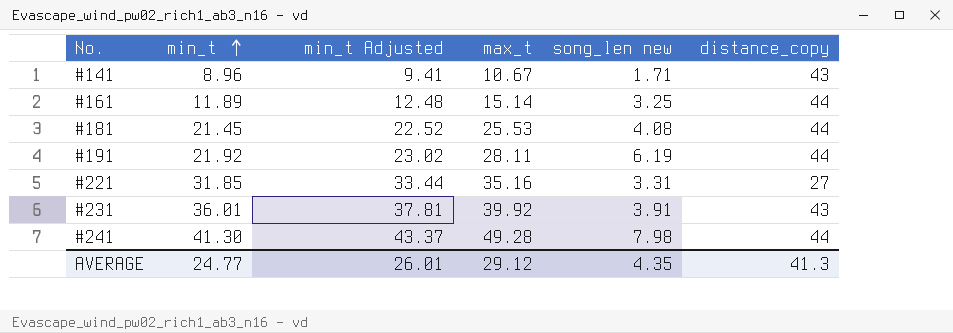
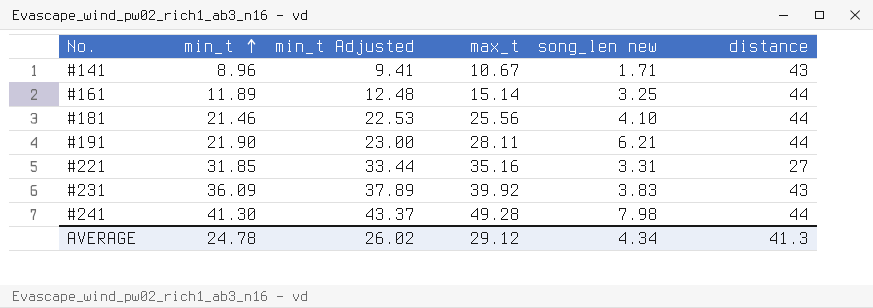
column name: distance_copy -> distance
#181 | min_t: 21.45 -> 21.46
#181 | min_t Adjusted: 22.52 -> 22.53
#181 | max_t: 25.53 -> 25.56
#181 | song_len new: 4.08 -> 4.10
#191 | min_t: 21.92 -> 21.90
#191 | min_t Adjusted: 23.02 -> 23.00
#191 | song_len new: 6.19 -> 6.21
#231 | min_t: 36.01 -> 36.09
#231 | min_t Adjusted: 37.81 -> 37.89
#231 | song_len new: 3.91 -> 3.83
AVERAGE | min_t: 24.77 -> 24.78
AVERAGE | min_t Adjusted: 26.01 -> 26.02
AVERAGE | song_len new: 4.35 -> 4.34

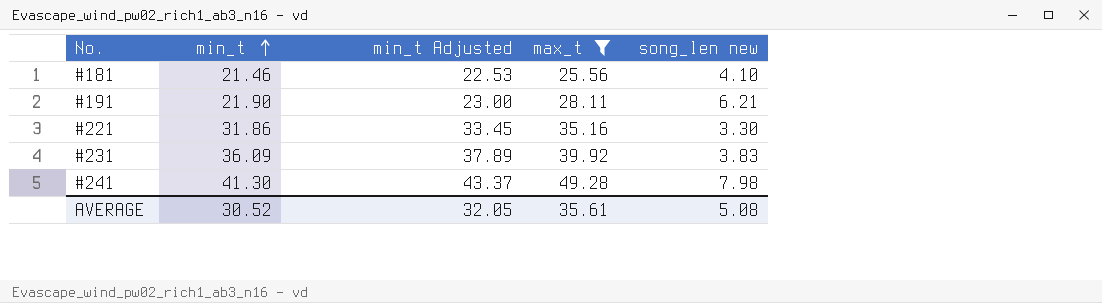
filter: none -> max_t >= 25.56
column distance | position: 6 -> none
#221 | min_t: 31.85 -> 31.86
#221 | min_t Adjusted: 33.44 -> 33.45
#221 | song_len new: 3.31 -> 3.30
AVERAGE | min_t: 24.78 -> 30.52
AVERAGE | min_t Adjusted: 26.02 -> 32.05
AVERAGE | max_t: 29.12 -> 35.61
AVERAGE | song_len new: 4.34 -> 5.08

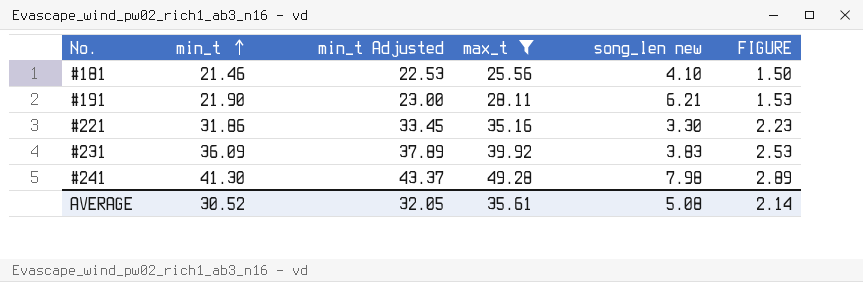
column FIGURE | formula: none -> [min_t] * 0.07

